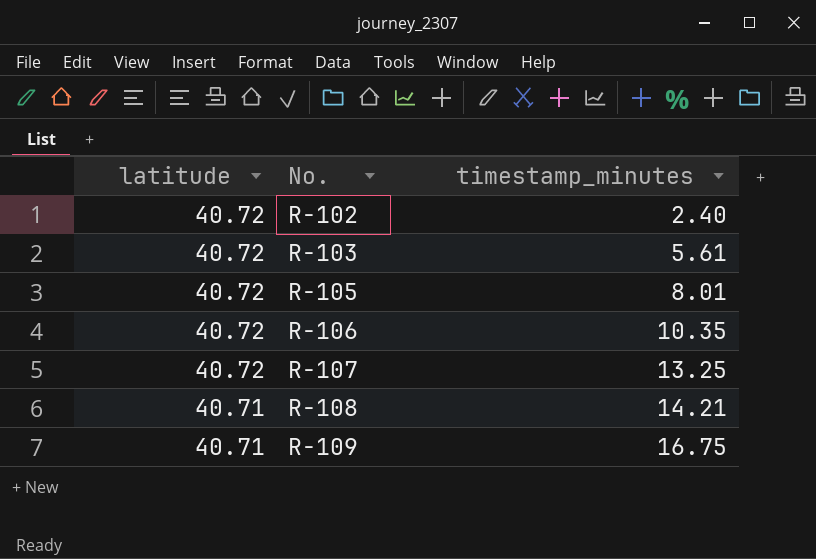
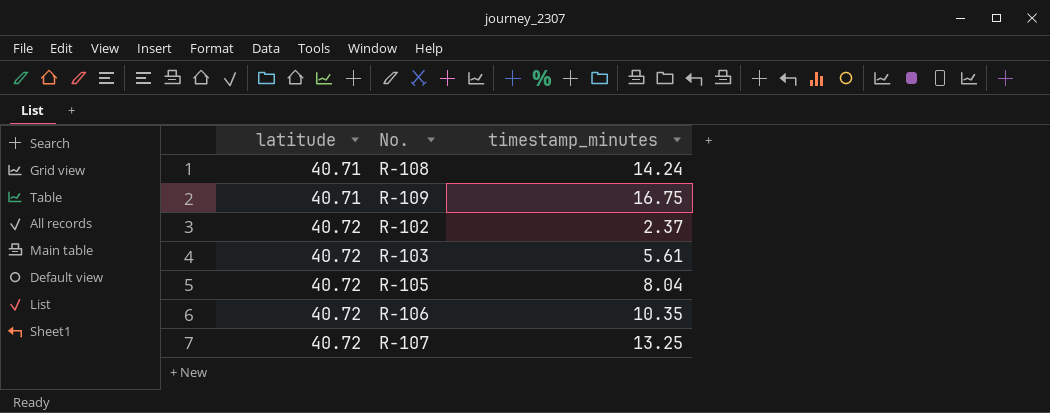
row order: latitude descending -> latitude ascending
R-108 | timestamp_minutes: 14.21 -> 14.24
R-102 | timestamp_minutes: 2.40 -> 2.37
R-105 | timestamp_minutes: 8.01 -> 8.04

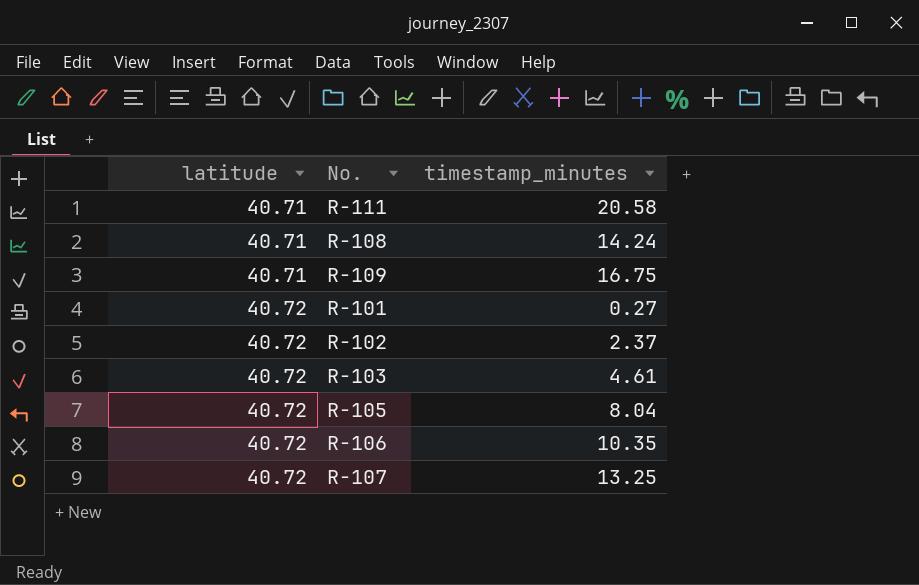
row R-111: none -> 40.71 | 20.58
row R-101: none -> 40.72 | 0.27
R-103 | timestamp_minutes: 5.61 -> 4.61

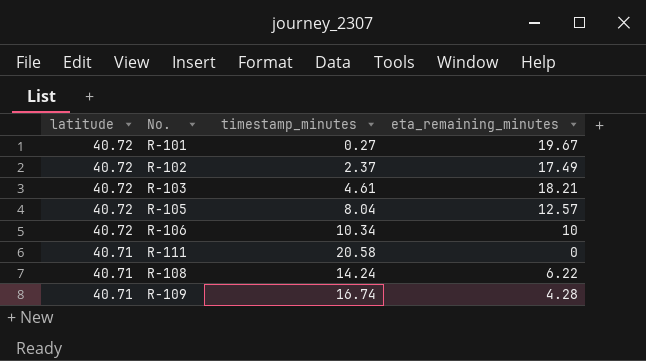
row order: latitude ascending -> latitude descending
column eta_remaining_minutes | position: none -> 4
row R-107: 40.72 | 13.25 -> none
R-106 | timestamp_minutes: 10.35 -> 10.34
R-109 | timestamp_minutes: 16.75 -> 16.74

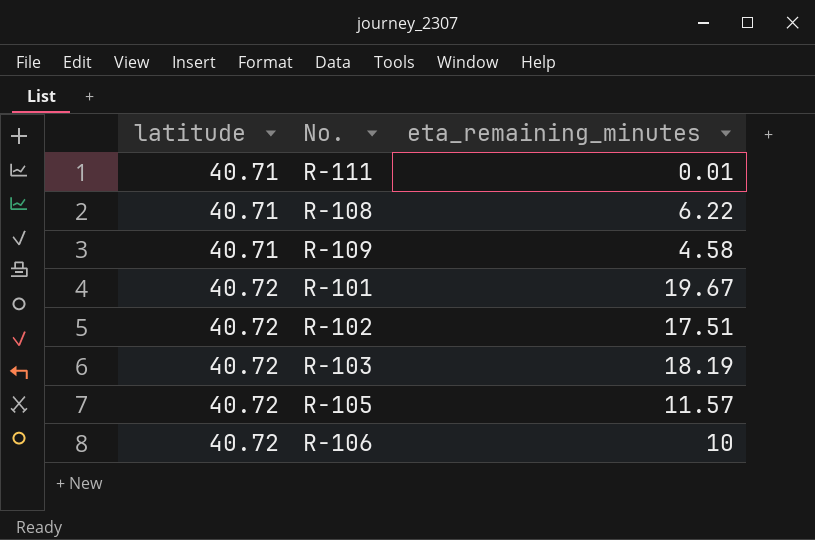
row order: latitude descending -> latitude ascending
column timestamp_minutes | position: 3 -> none
R-111 | eta_remaining_minutes: 0 -> 0.01
R-109 | eta_remaining_minutes: 4.28 -> 4.58
R-102 | eta_remaining_minutes: 17.49 -> 17.51
R-103 | eta_remaining_minutes: 18.21 -> 18.19
R-105 | eta_remaining_minutes: 12.57 -> 11.57

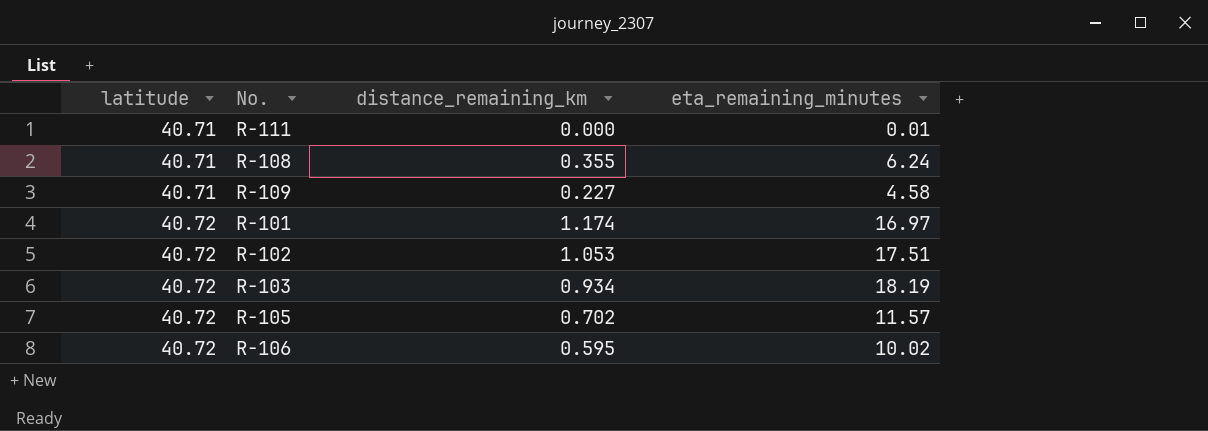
column distance_remaining_km | position: none -> 3
R-108 | eta_remaining_minutes: 6.22 -> 6.24
R-101 | eta_remaining_minutes: 19.67 -> 16.97
R-106 | eta_remaining_minutes: 10 -> 10.02

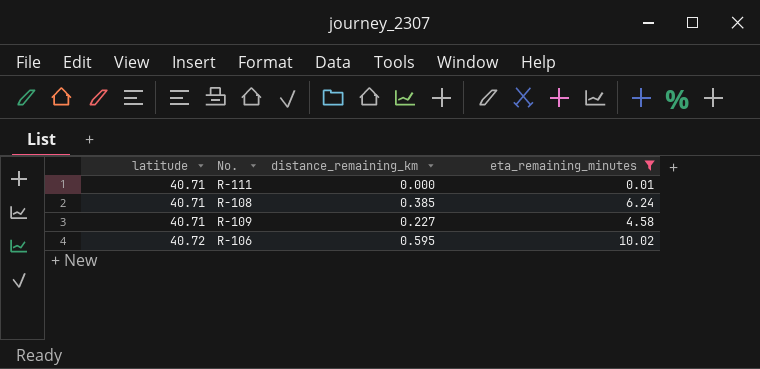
filter: none -> eta_remaining_minutes <= 10.02
R-108 | distance_remaining_km: 0.355 -> 0.385

